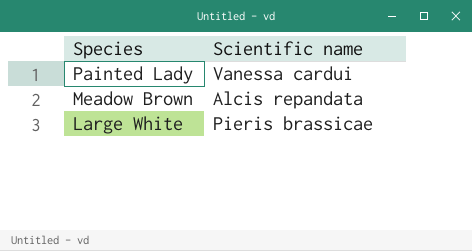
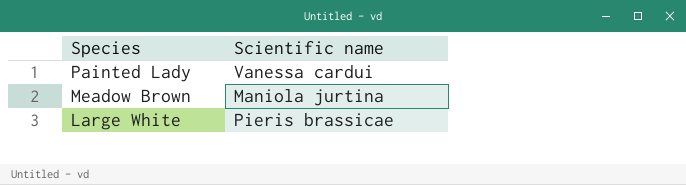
Meadow Brown | Scientific name: Alcis repandata -> Maniola jurtina

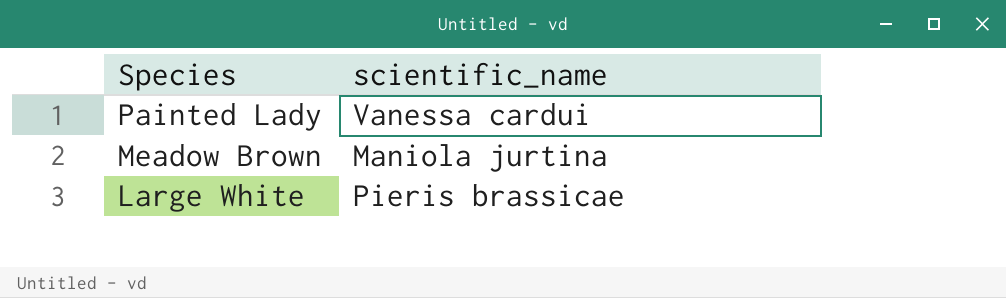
column name: Scientific name -> scientific_name

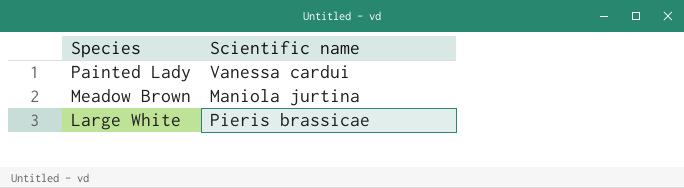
column name: scientific_name -> Scientific name

